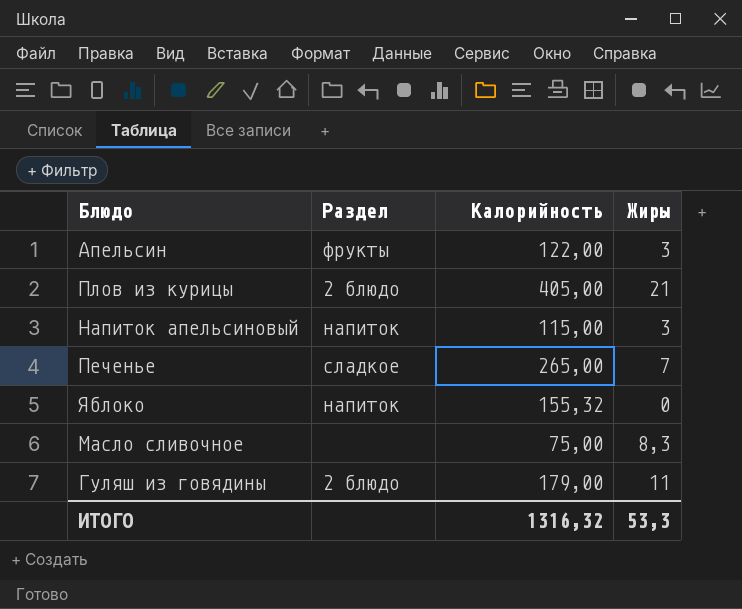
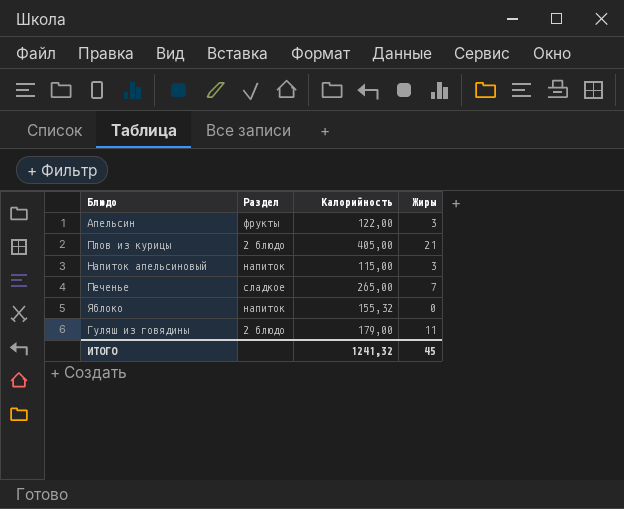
row Масло сливочное: none | 75,00 | 8,3 -> none
ИТОГО | Калорийность: 1316,32 -> 1241,32
ИТОГО | Жиры: 53,3 -> 45

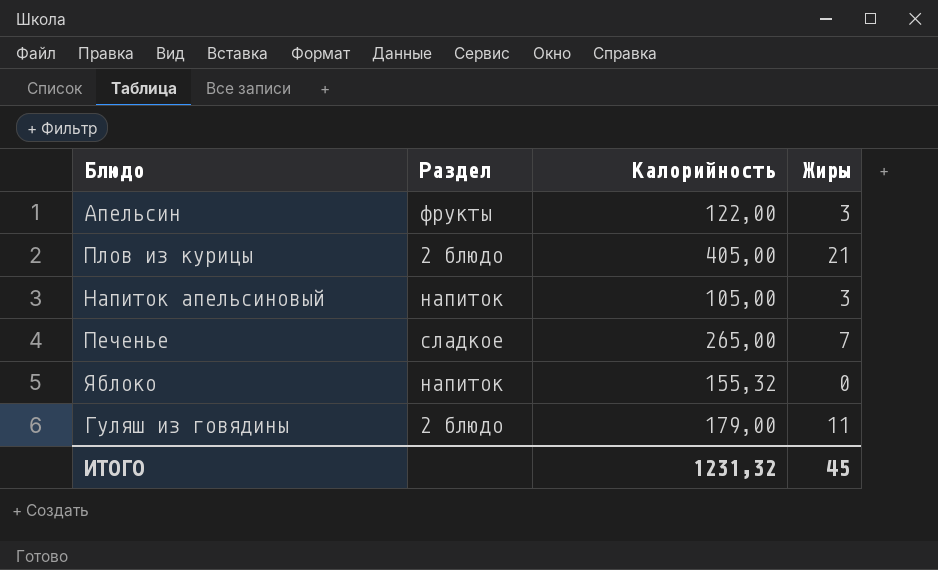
Напиток апельсиновый | Калорийность: 115,00 -> 105,00
ИТОГО | Калорийность: 1241,32 -> 1231,32

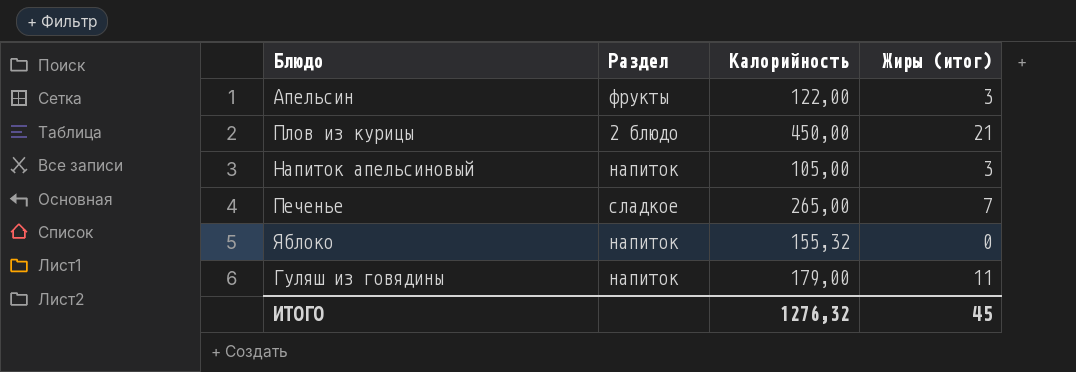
column name: Жиры -> Жиры (итог)
Плов из курицы | Калорийность: 405,00 -> 450,00
Гуляш из говядины | Раздел: 2 блюдо -> напиток
ИТОГО | Калорийность: 1231,32 -> 1276,32

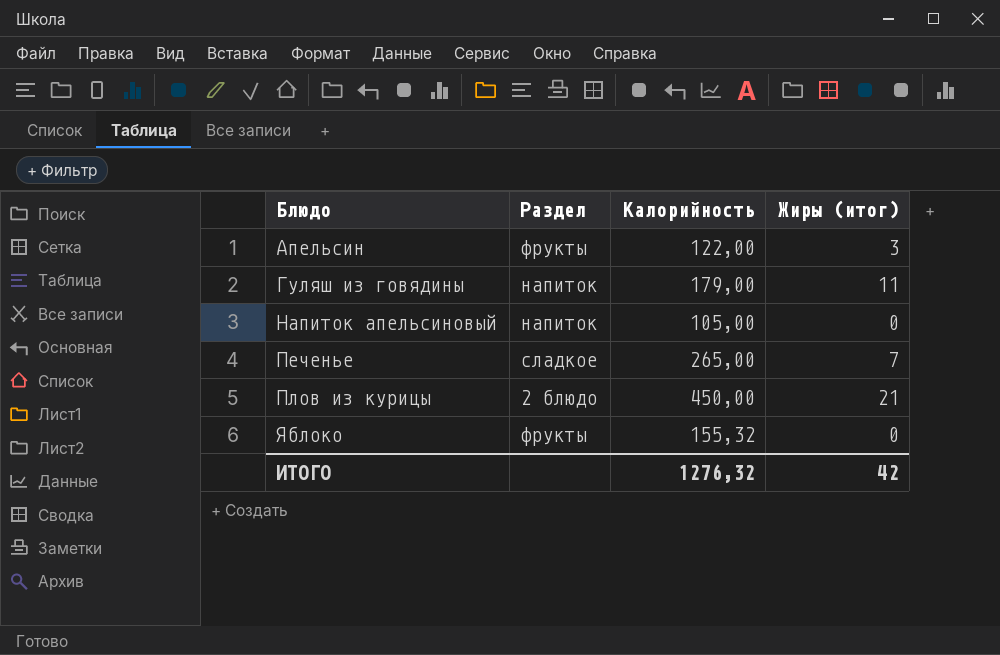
row order: none -> Блюдо ascending
Напиток апельсиновый | Жиры (итог): 3 -> 0
Яблоко | Раздел: напиток -> фрукты
ИТОГО | Жиры (итог): 45 -> 42

